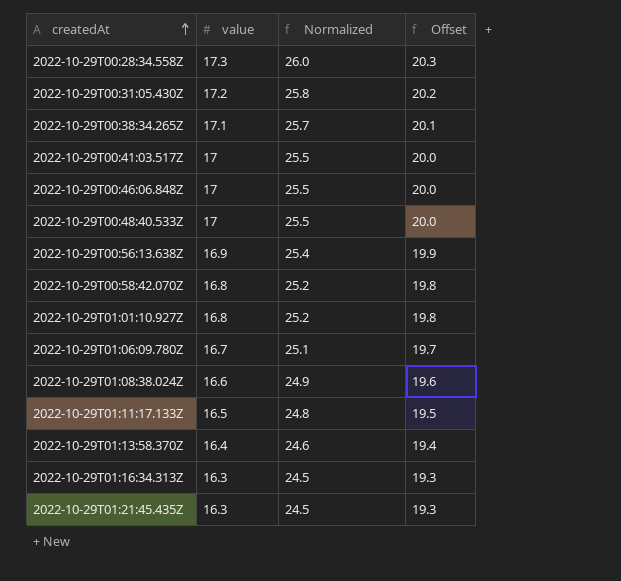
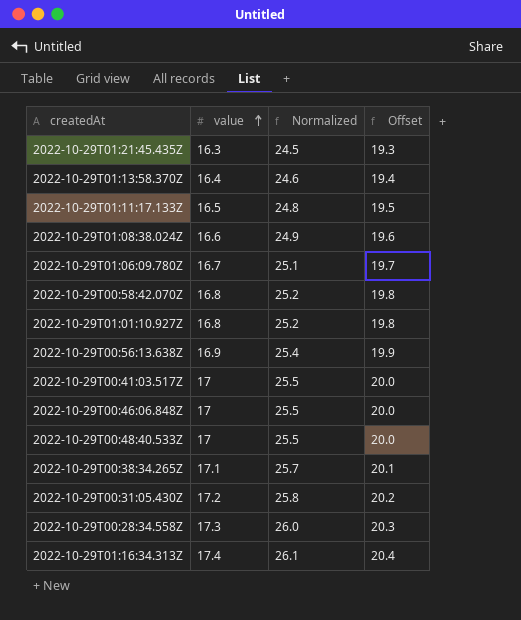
row order: createdAt ascending -> value ascending
2022-10-29T01:16:34.313Z | value: 16.3 -> 17.4
2022-10-29T01:16:34.313Z | Normalized: 24.5 -> 26.1
2022-10-29T01:16:34.313Z | Offset: 19.3 -> 20.4

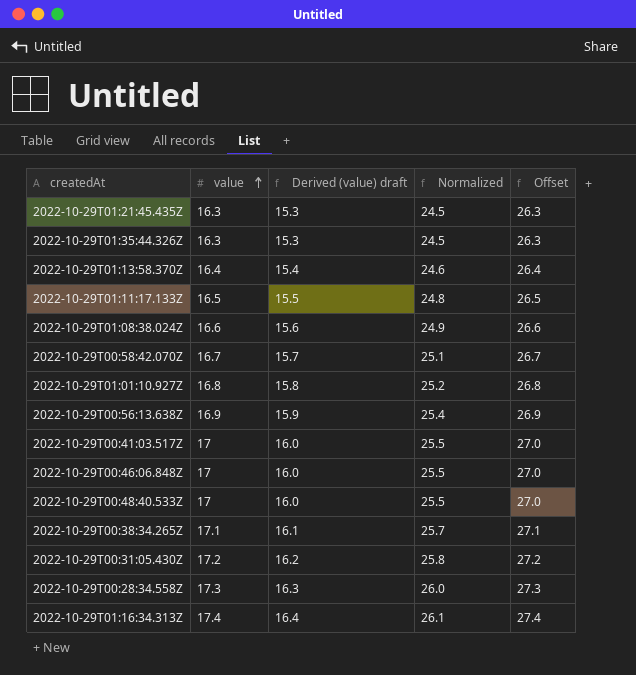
column Derived (value) draft | formula: none -> [value] - 1
column Offset | formula: [value] + 3 -> [value] + 10
row 2022-10-29T01:06:09.780Z: 16.7 | 25.1 | 19.7 -> none
row 2022-10-29T01:35:44.326Z: none -> 16.3 | 15.3 | 24.5 | 26.3
2022-10-29T00:58:42.070Z | value: 16.8 -> 16.7
2022-10-29T00:58:42.070Z | Normalized: 25.2 -> 25.1

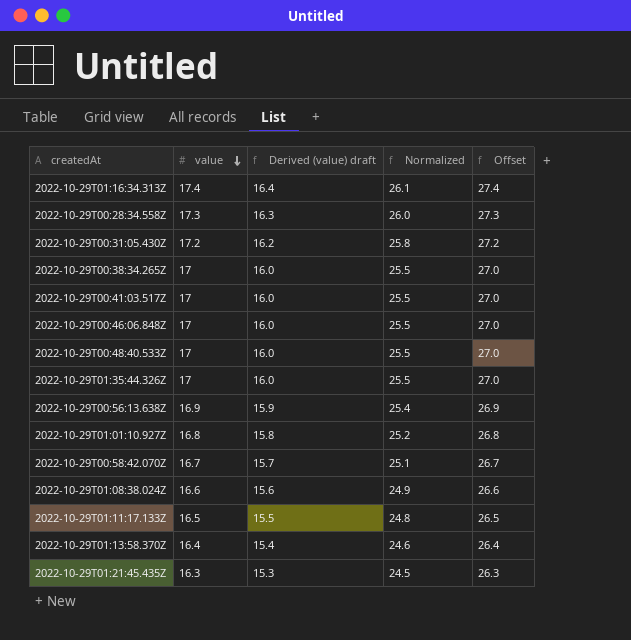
row order: value ascending -> value descending
2022-10-29T00:38:34.265Z | value: 17.1 -> 17
2022-10-29T00:38:34.265Z | Derived (value) draft: 16.1 -> 16.0
2022-10-29T00:38:34.265Z | Normalized: 25.7 -> 25.5
2022-10-29T00:38:34.265Z | Offset: 27.1 -> 27.0
2022-10-29T01:35:44.326Z | value: 16.3 -> 17
2022-10-29T01:35:44.326Z | Derived (value) draft: 15.3 -> 16.0
2022-10-29T01:35:44.326Z | Normalized: 24.5 -> 25.5
2022-10-29T01:35:44.326Z | Offset: 26.3 -> 27.0

